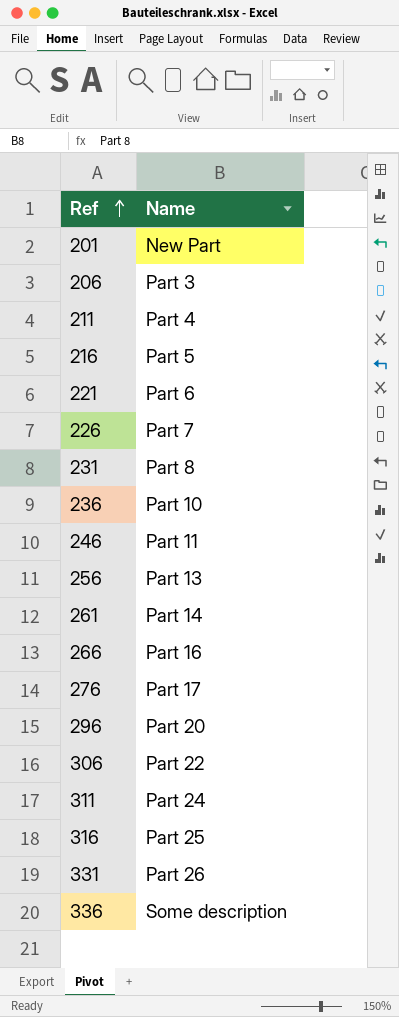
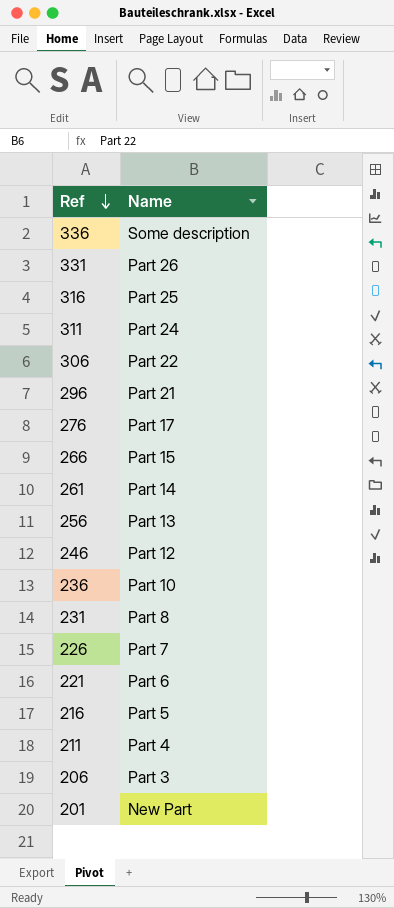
row order: Ref ascending -> Ref descending
296 | Name: Part 20 -> Part 21
266 | Name: Part 16 -> Part 15
246 | Name: Part 11 -> Part 12

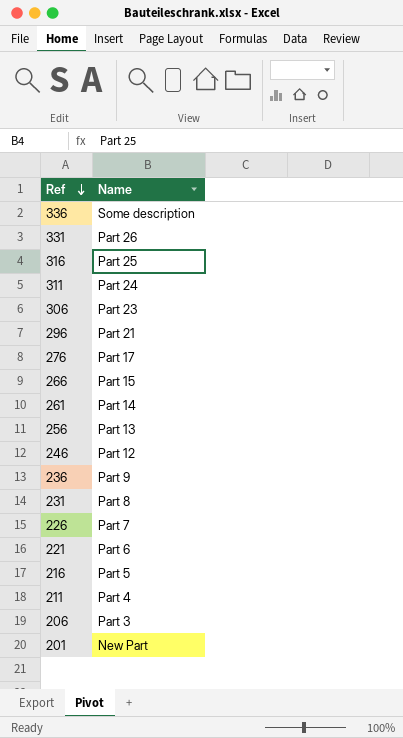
306 | Name: Part 22 -> Part 23
236 | Name: Part 10 -> Part 9

